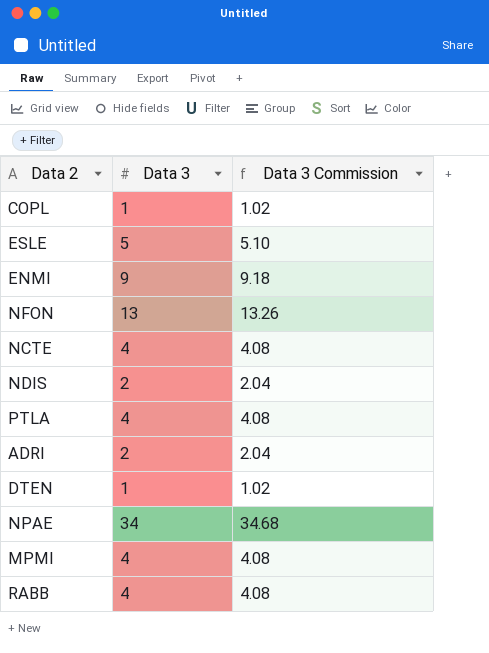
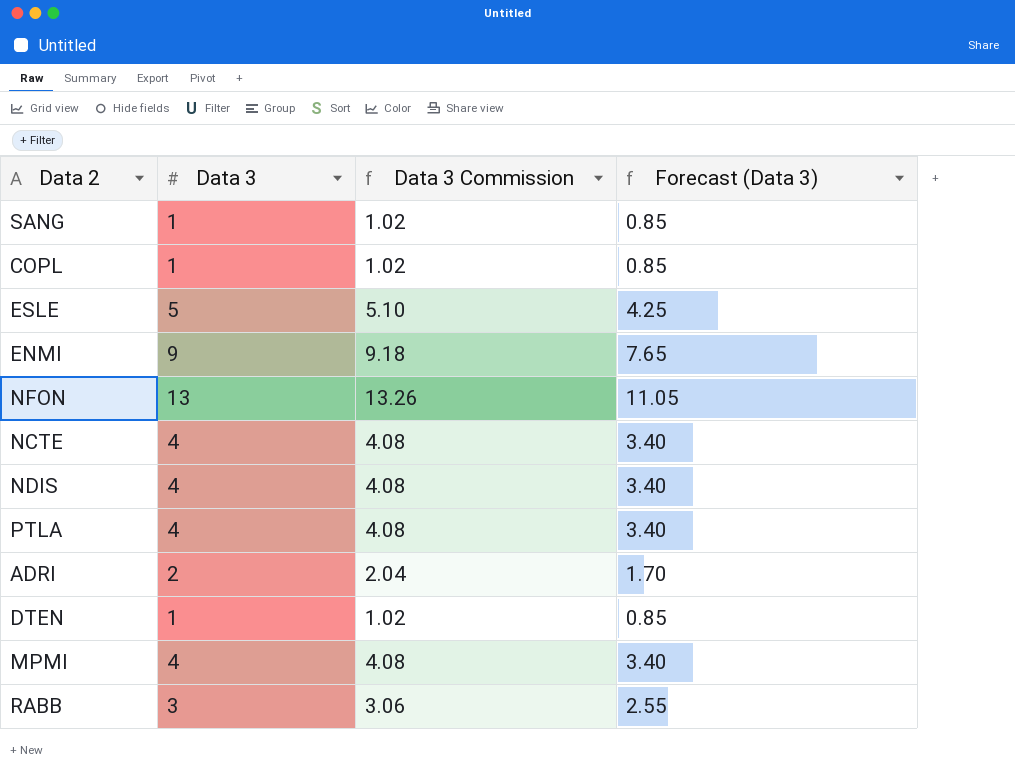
column Forecast (Data 3) | formula: none -> [Data 3] * 0.85
row NPAE: 34 | 34.68 -> none
row SANG: none -> 1 | 1.02 | 0.85
NDIS | Data 3: 2 -> 4
NDIS | Data 3 Commission: 2.04 -> 4.08
RABB | Data 3: 4 -> 3
RABB | Data 3 Commission: 4.08 -> 3.06

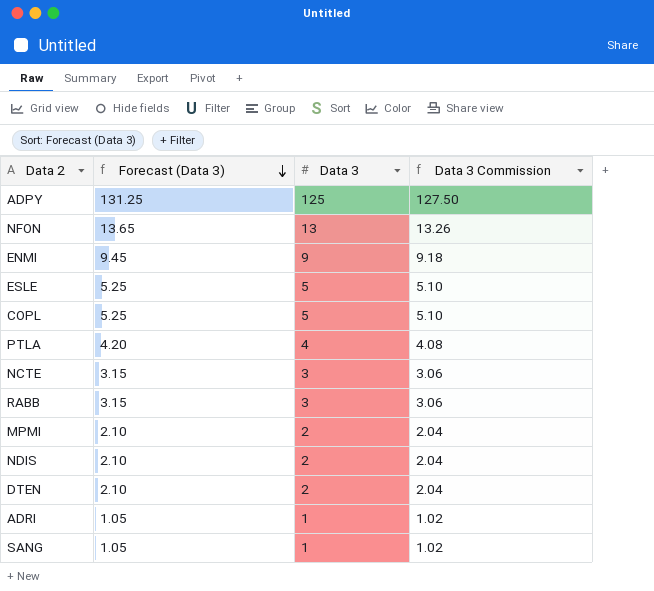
row order: none -> Forecast (Data 3) descending
column Forecast (Data 3) | formula: [Data 3] * 0.85 -> [Data 3] * 1.05
column Forecast (Data 3) | position: 4 -> 2
row ADPY: none -> 131.25 | 125 | 127.50
COPL | Data 3: 1 -> 5
COPL | Data 3 Commission: 1.02 -> 5.10
NCTE | Data 3: 4 -> 3
NCTE | Data 3 Commission: 4.08 -> 3.06
MPMI | Data 3: 4 -> 2
MPMI | Data 3 Commission: 4.08 -> 2.04
NDIS | Data 3: 4 -> 2
NDIS | Data 3 Commission: 4.08 -> 2.04
DTEN | Data 3: 1 -> 2
DTEN | Data 3 Commission: 1.02 -> 2.04
ADRI | Data 3: 2 -> 1
ADRI | Data 3 Commission: 2.04 -> 1.02

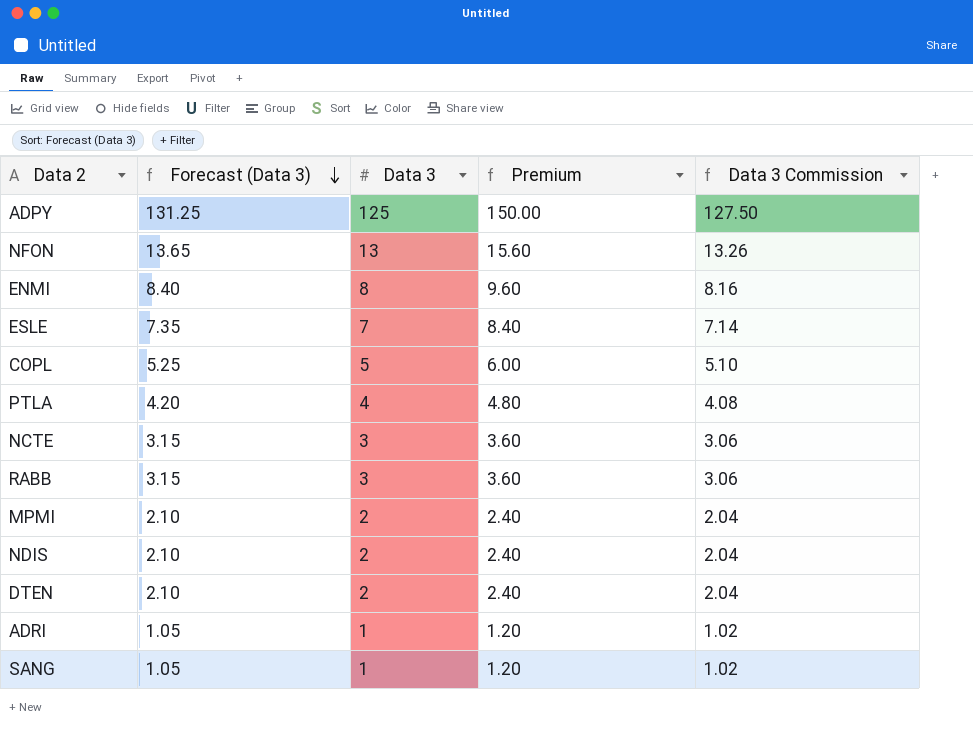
column Premium | formula: none -> [Data 3] * 1.2
ENMI | Forecast (Data 3): 9.45 -> 8.40
ENMI | Data 3: 9 -> 8
ENMI | Data 3 Commission: 9.18 -> 8.16
ESLE | Forecast (Data 3): 5.25 -> 7.35
ESLE | Data 3: 5 -> 7
ESLE | Data 3 Commission: 5.10 -> 7.14

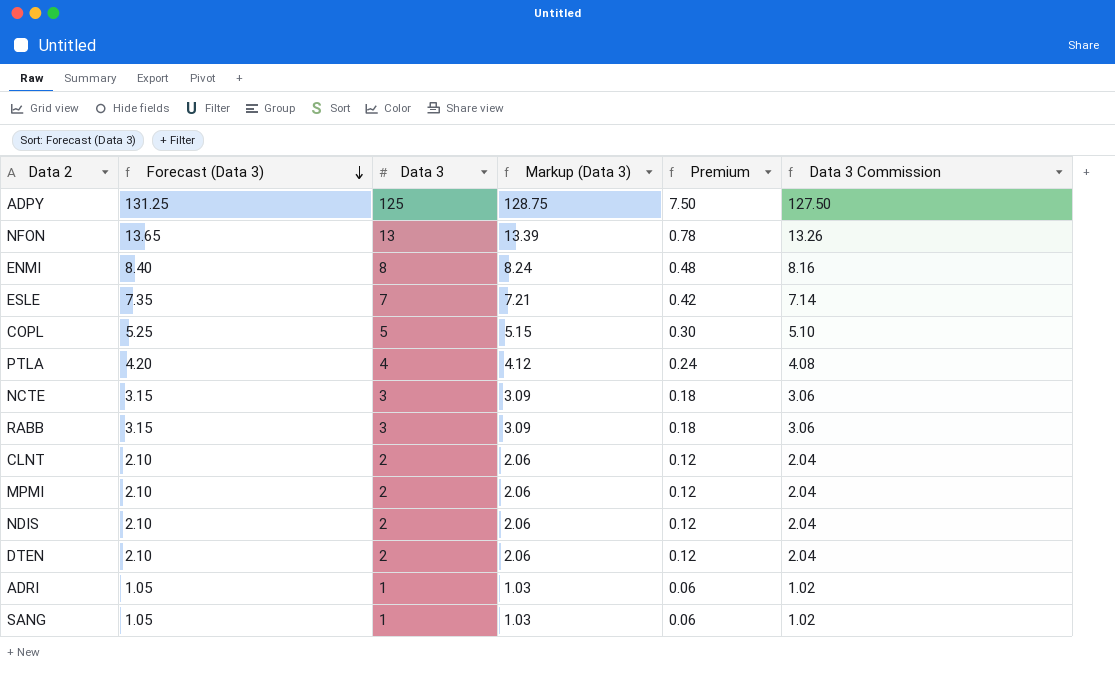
column Markup (Data 3) | formula: none -> [Data 3] * 1.03
column Premium | formula: [Data 3] * 1.2 -> [Data 3] * 0.06
row CLNT: none -> 2.10 | 2 | 2.06 | 0.12 | 2.04

